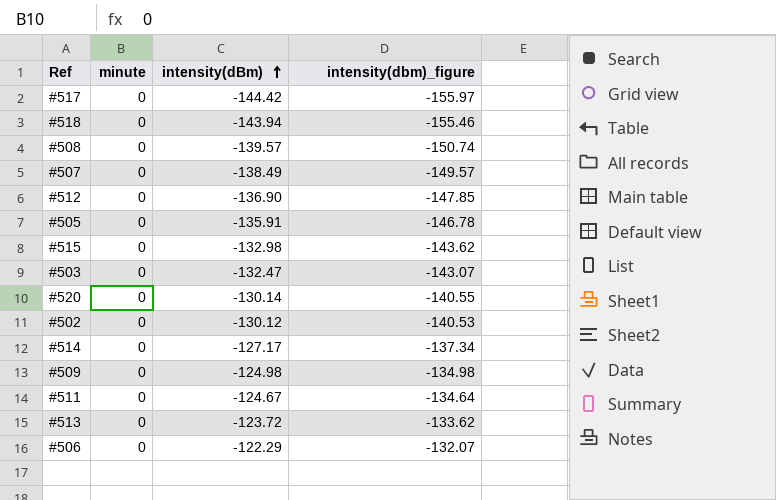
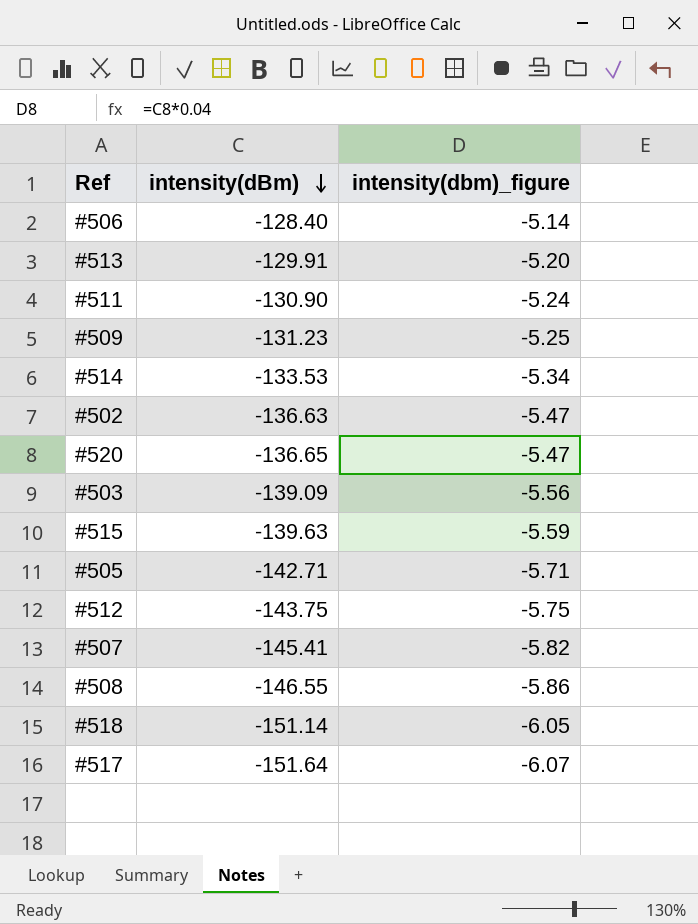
row order: intensity(dBm) ascending -> intensity(dBm) descending
column minute | position: 2 -> none
column intensity(dbm)_figure | formula: [intensity(dBm)] * 1.08 -> [intensity(dBm)] * 0.04
#506 | intensity(dBm): -122.29 -> -128.40
#513 | intensity(dBm): -123.72 -> -129.91
#511 | intensity(dBm): -124.67 -> -130.90
#509 | intensity(dBm): -124.98 -> -131.23
#514 | intensity(dBm): -127.17 -> -133.53
#502 | intensity(dBm): -130.12 -> -136.63
#520 | intensity(dBm): -130.14 -> -136.65
#503 | intensity(dBm): -132.47 -> -139.09
#515 | intensity(dBm): -132.98 -> -139.63
#505 | intensity(dBm): -135.91 -> -142.71
#512 | intensity(dBm): -136.90 -> -143.75
#507 | intensity(dBm): -138.49 -> -145.41
#508 | intensity(dBm): -139.57 -> -146.55
#518 | intensity(dBm): -143.94 -> -151.14
#517 | intensity(dBm): -144.42 -> -151.64

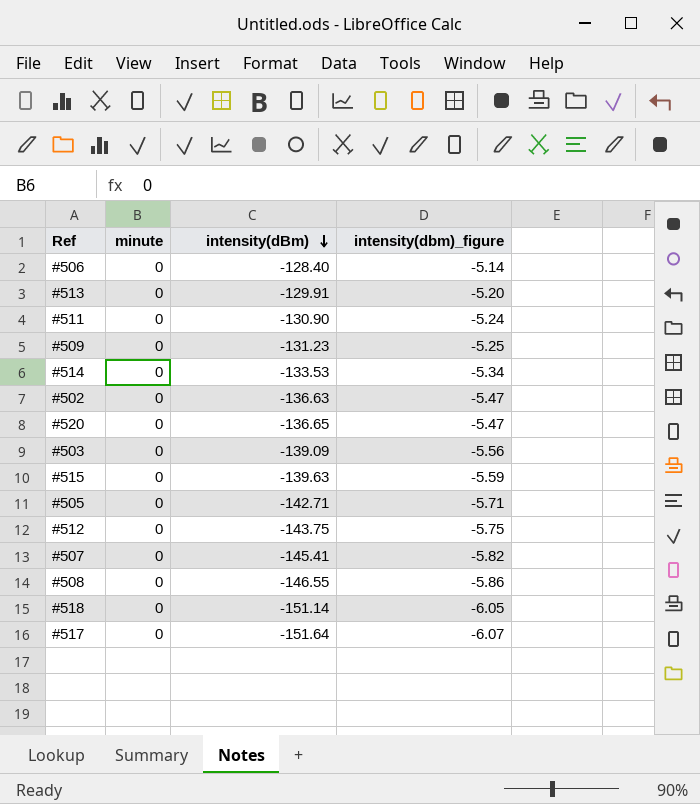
column minute | position: none -> 2

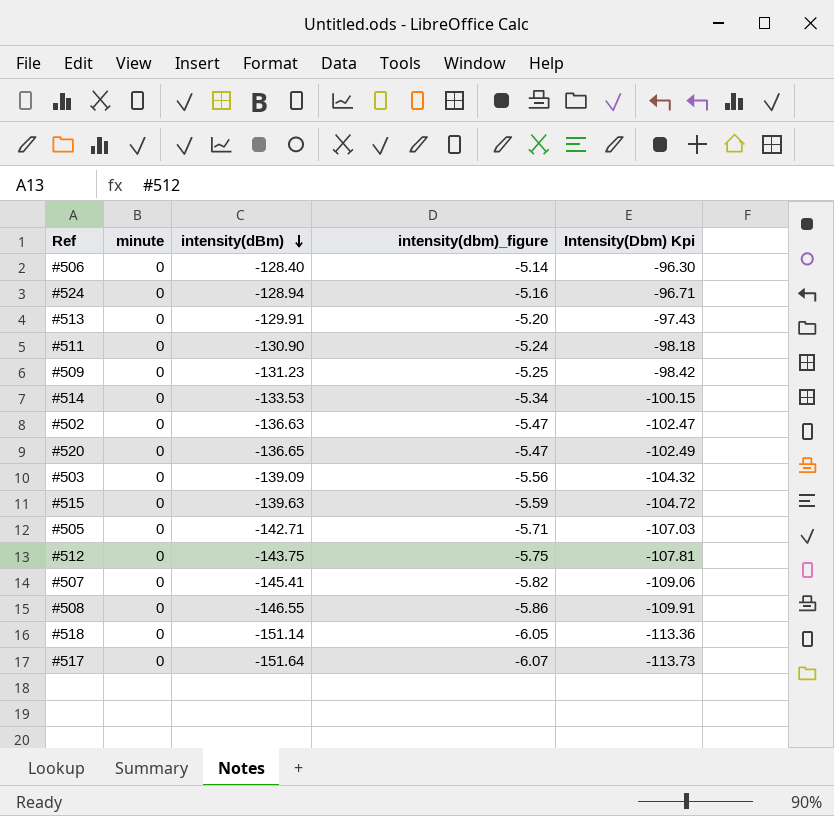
column Intensity(Dbm) Kpi | formula: none -> [intensity(dBm)] * 0.75
row #524: none -> 0 | -128.94 | -5.16 | -96.71

